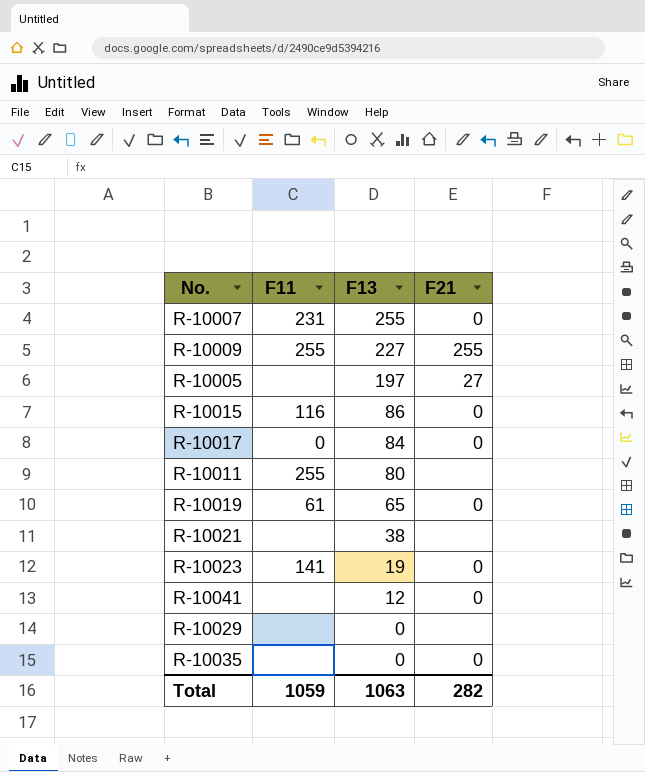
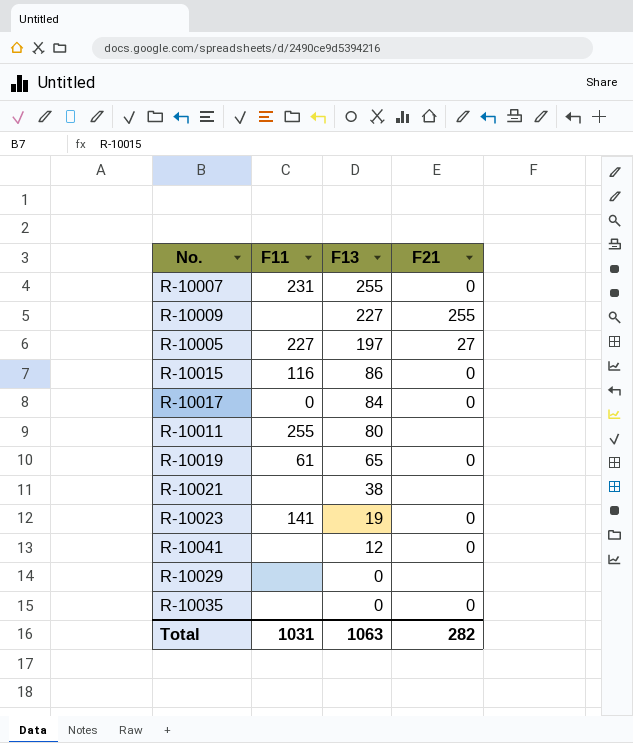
R-10009 | F11: 255 -> none
R-10005 | F11: none -> 227
Total | F11: 1059 -> 1031

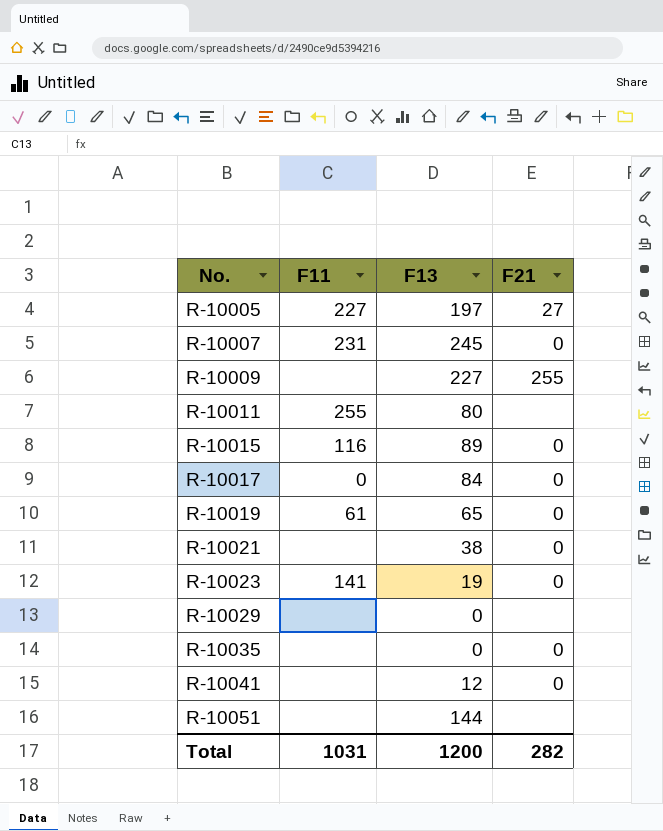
row order: F13 descending -> No. ascending
R-10007 | F13: 255 -> 245
R-10015 | F13: 86 -> 89
R-10021 | F21: none -> 0
row R-10051: none -> none | 144 | none
Total | F13: 1063 -> 1200

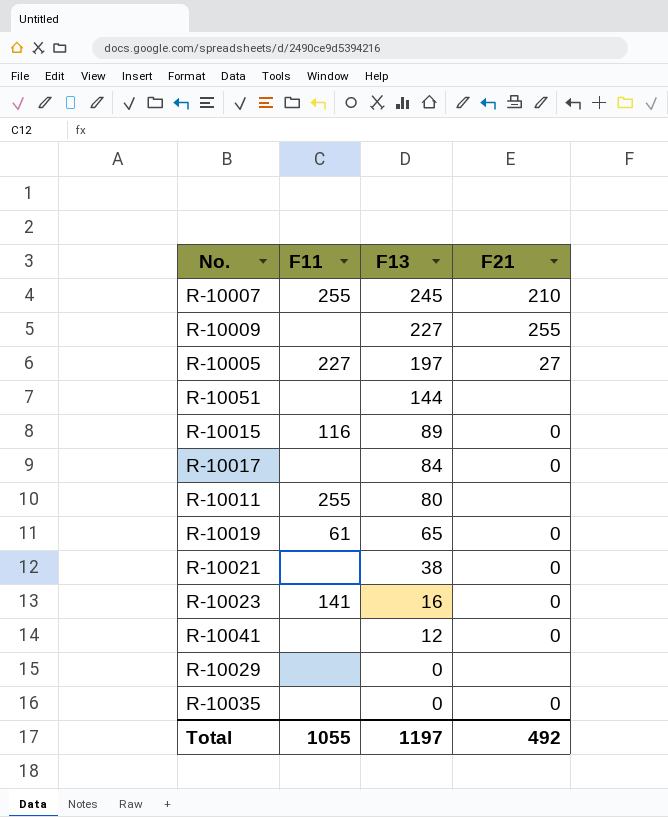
row order: No. ascending -> F13 descending
R-10007 | F11: 231 -> 255
R-10007 | F21: 0 -> 210
R-10017 | F11: 0 -> none
R-10023 | F13: 19 -> 16
Total | F11: 1031 -> 1055
Total | F13: 1200 -> 1197
Total | F21: 282 -> 492

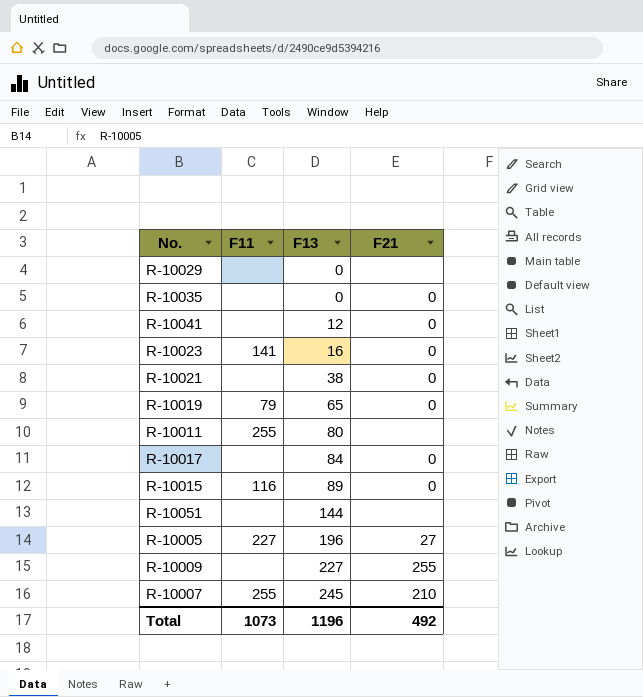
row order: F13 descending -> F13 ascending
R-10019 | F11: 61 -> 79
R-10005 | F13: 197 -> 196
Total | F11: 1055 -> 1073
Total | F13: 1197 -> 1196

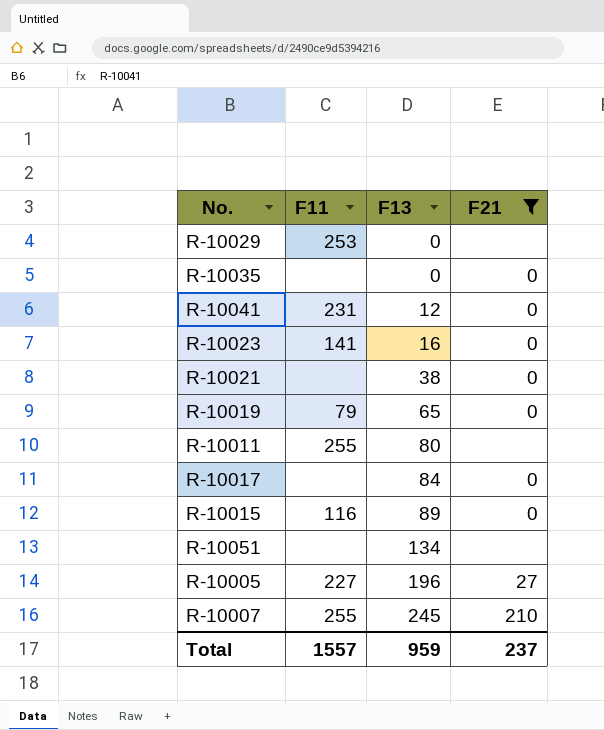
filter: none -> F21 != 255
R-10029 | F11: none -> 253
R-10041 | F11: none -> 231
R-10051 | F13: 144 -> 134
Total | F11: 1073 -> 1557
Total | F13: 1196 -> 959
Total | F21: 492 -> 237

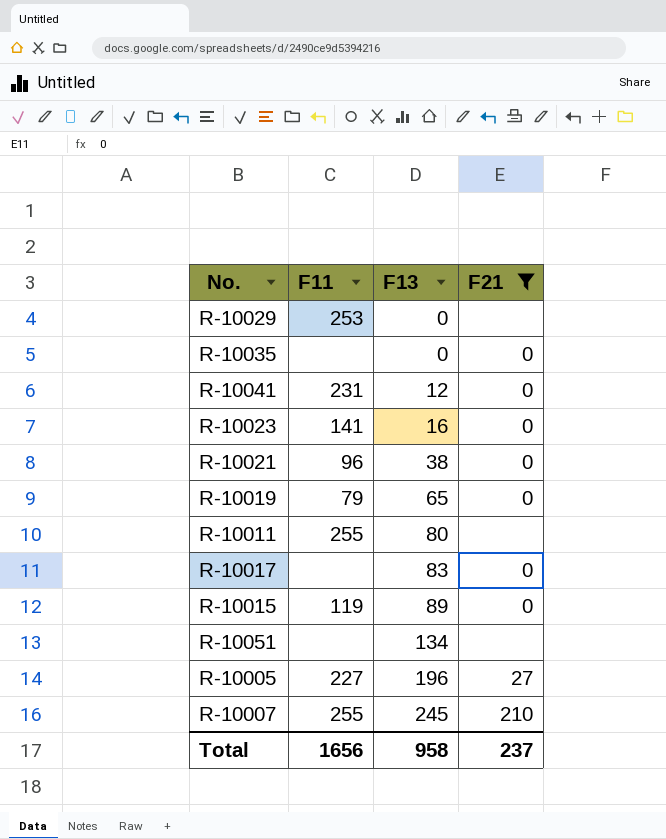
R-10021 | F11: none -> 96
R-10017 | F13: 84 -> 83
R-10015 | F11: 116 -> 119
Total | F11: 1557 -> 1656
Total | F13: 959 -> 958

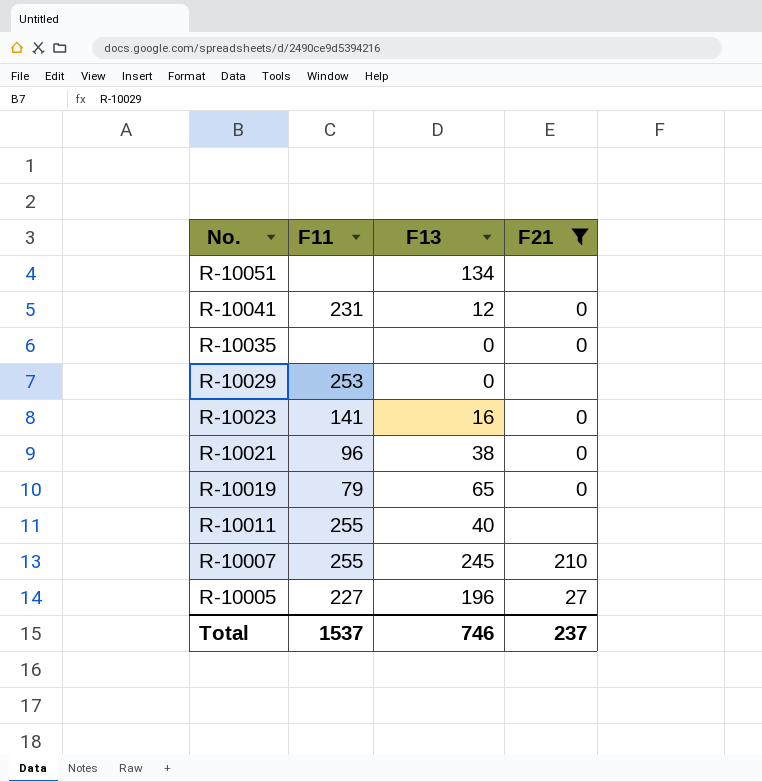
row order: F13 ascending -> No. descending
row R-10017: none | 83 | 0 -> none
row R-10015: 119 | 89 | 0 -> none
R-10011 | F13: 80 -> 40
Total | F11: 1656 -> 1537
Total | F13: 958 -> 746

